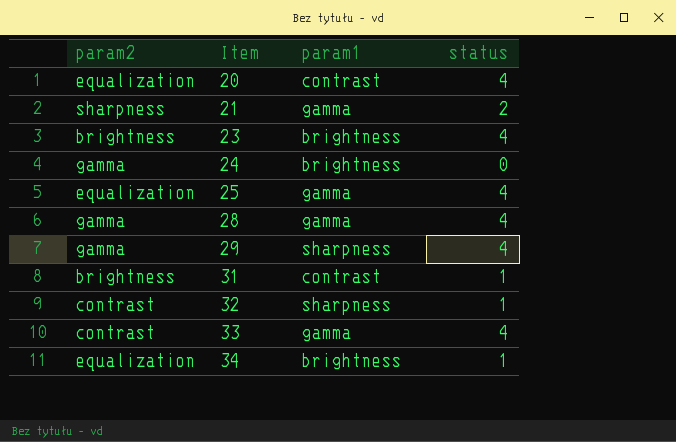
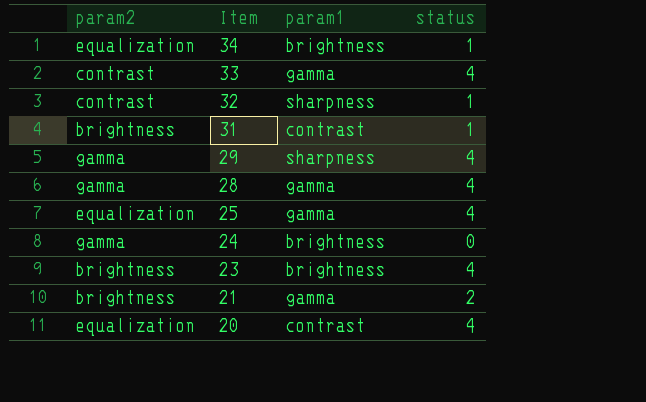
row order: Item ascending -> Item descending
21 | param2: sharpness -> brightness

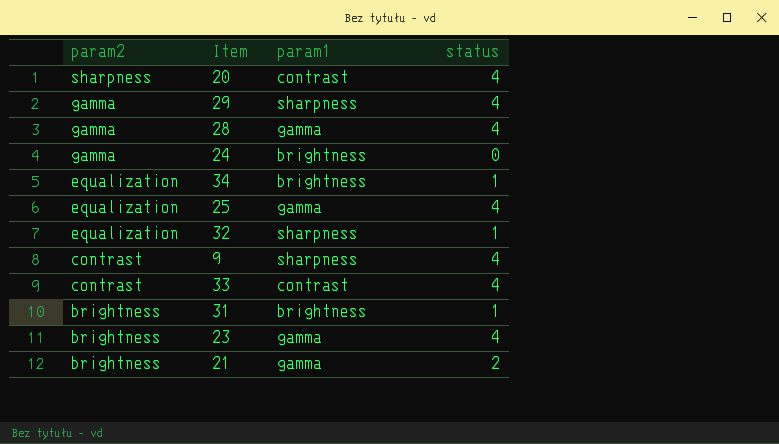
row order: Item descending -> param2 descending
20 | param2: equalization -> sharpness
32 | param2: contrast -> equalization
row 9: none -> contrast | sharpness | 4
33 | param1: gamma -> contrast
31 | param1: contrast -> brightness
23 | param1: brightness -> gamma

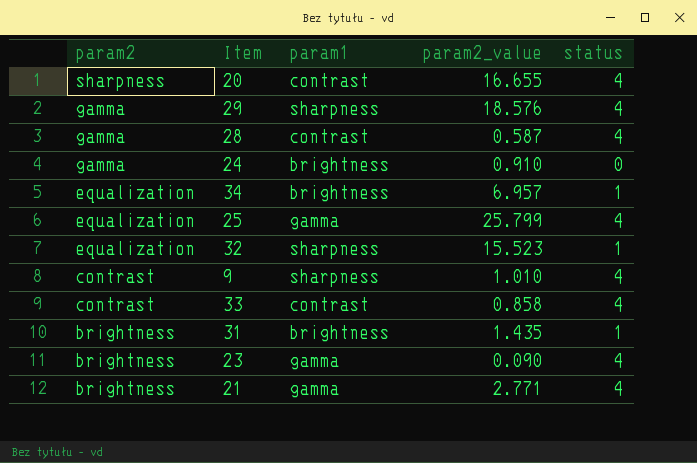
column param2_value | position: none -> 4
28 | param1: gamma -> contrast
21 | status: 2 -> 4

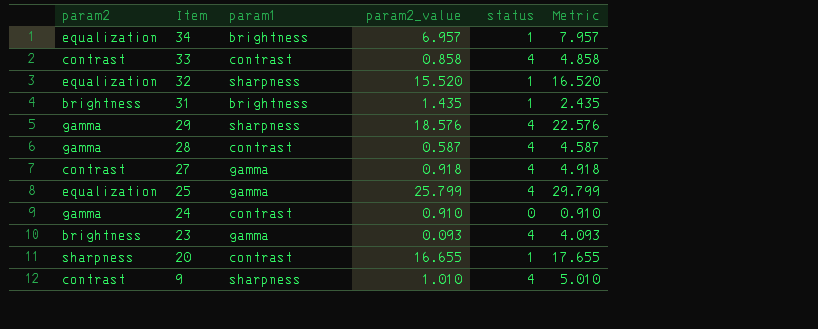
row order: param2 descending -> Item descending
column Metric | formula: none -> [param2_value] + [status]
row 21: brightness | gamma | 2.771 | 4 -> none
32 | param2_value: 15.523 -> 15.520
row 27: none -> contrast | gamma | 0.918 | 4 | 4.918
24 | param1: brightness -> contrast
23 | param2_value: 0.090 -> 0.093
20 | status: 4 -> 1

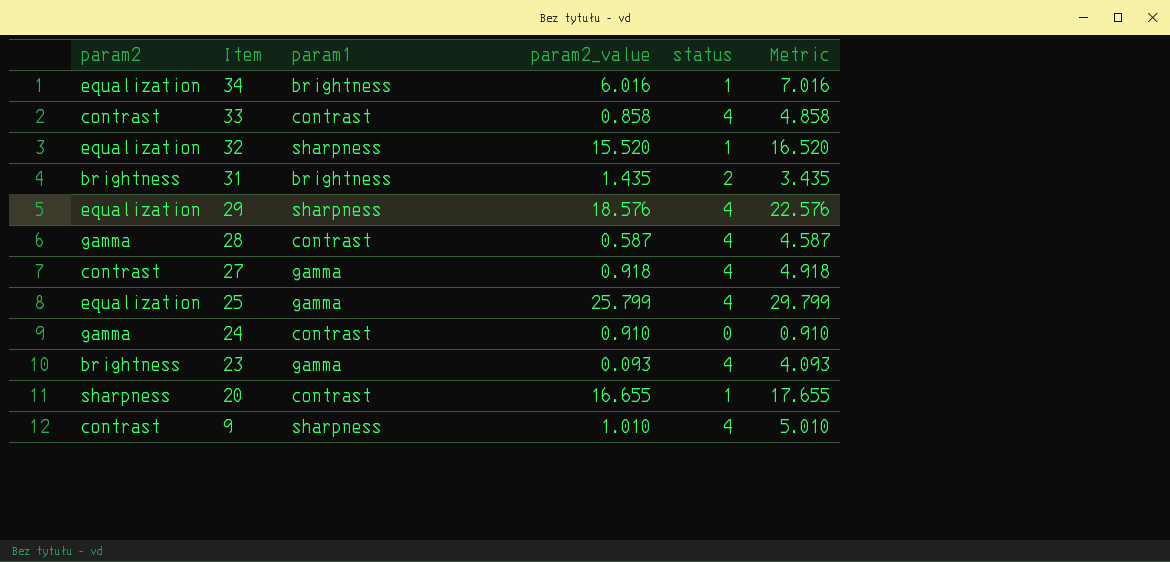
34 | param2_value: 6.957 -> 6.016
34 | Metric: 7.957 -> 7.016
31 | status: 1 -> 2
31 | Metric: 2.435 -> 3.435
29 | param2: gamma -> equalization

